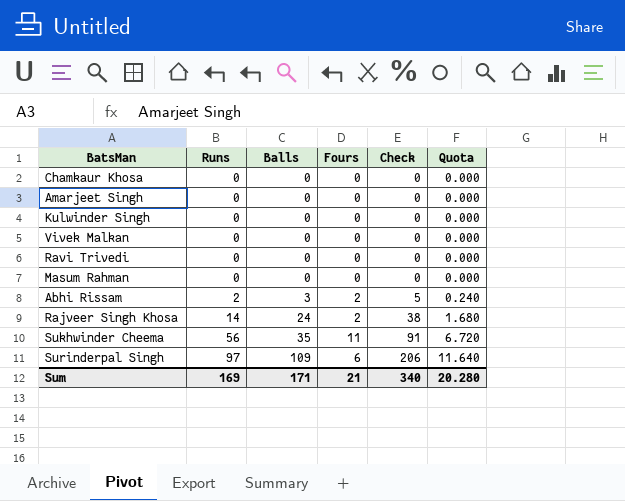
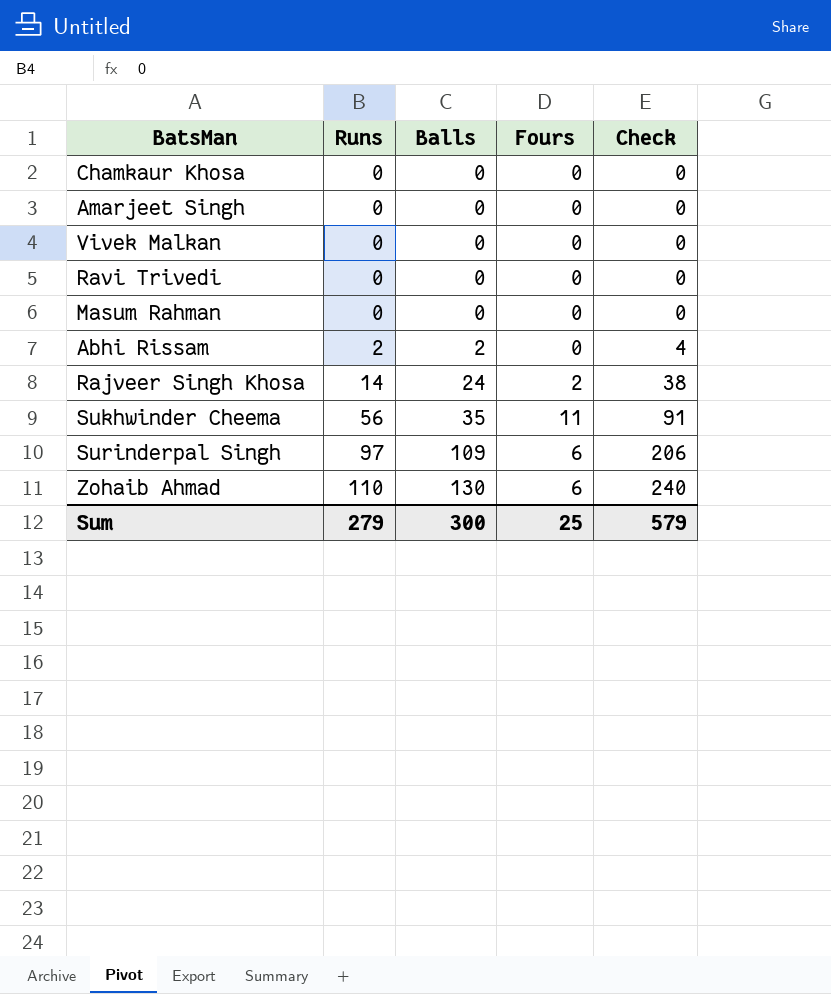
column Quota | formula: [Runs] * 0.12 -> none
row Kulwinder Singh: 0 | 0 | 0 | 0 | 0.000 -> none
Abhi Rissam | Balls: 3 -> 2
Abhi Rissam | Fours: 2 -> 0
Abhi Rissam | Check: 5 -> 4
row Zohaib Ahmad: none -> 110 | 130 | 6 | 240
Sum | Runs: 169 -> 279
Sum | Balls: 171 -> 300
Sum | Fours: 21 -> 25
Sum | Check: 340 -> 579

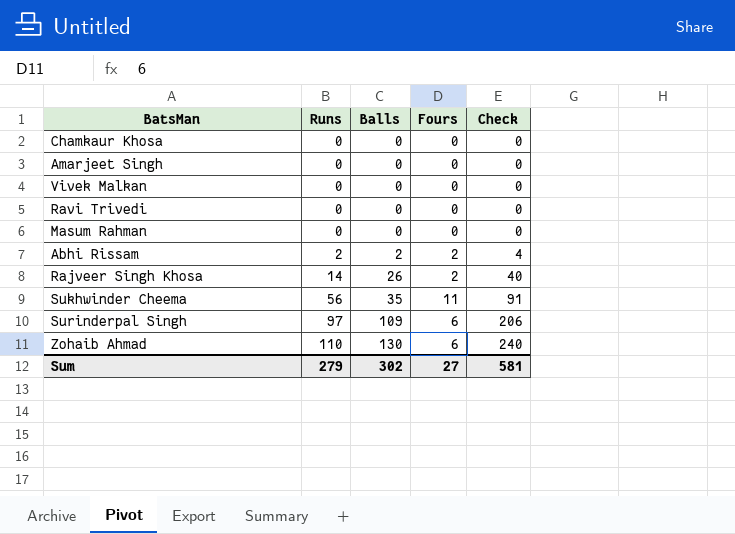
Abhi Rissam | Fours: 0 -> 2
Rajveer Singh Khosa | Balls: 24 -> 26
Rajveer Singh Khosa | Check: 38 -> 40
Sum | Balls: 300 -> 302
Sum | Fours: 25 -> 27
Sum | Check: 579 -> 581

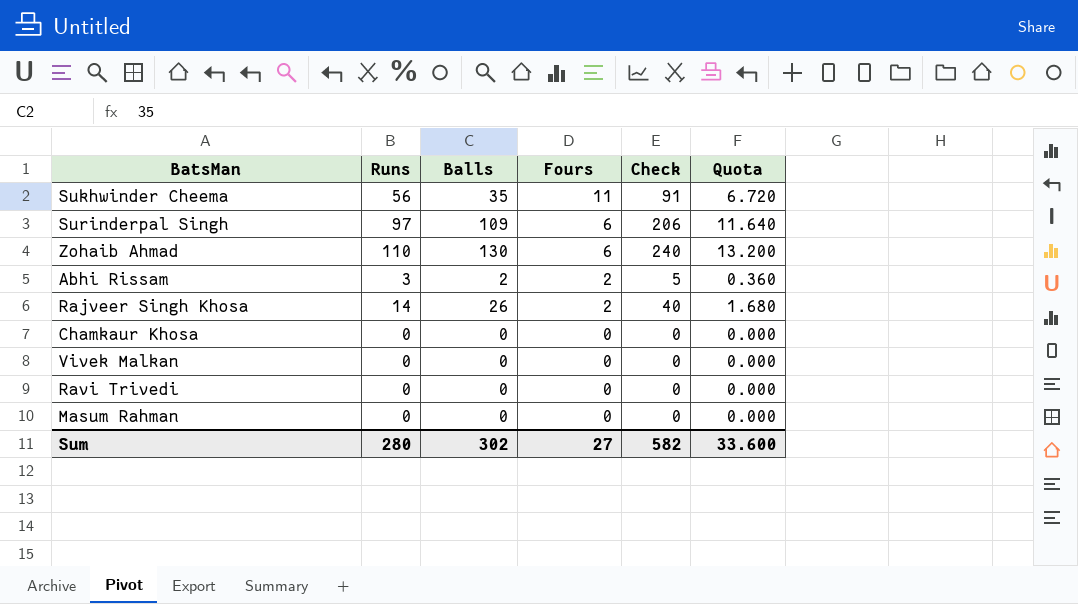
row order: Runs ascending -> Fours descending
column Quota | formula: none -> [Runs] * 0.12
row Amarjeet Singh: 0 | 0 | 0 | 0 -> none
Abhi Rissam | Runs: 2 -> 3
Abhi Rissam | Check: 4 -> 5
Sum | Runs: 279 -> 280
Sum | Check: 581 -> 582

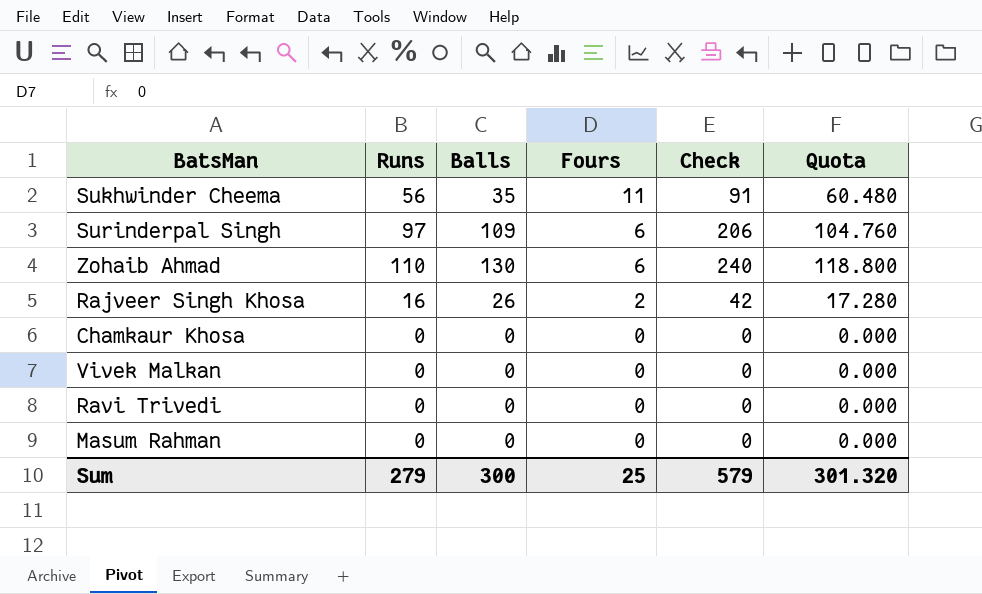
column Quota | formula: [Runs] * 0.12 -> [Runs] * 1.08
row Abhi Rissam: 3 | 2 | 2 | 5 | 0.360 -> none
Rajveer Singh Khosa | Runs: 14 -> 16
Rajveer Singh Khosa | Check: 40 -> 42
Sum | Runs: 280 -> 279
Sum | Balls: 302 -> 300
Sum | Fours: 27 -> 25
Sum | Check: 582 -> 579
Sum | Quota: 33.600 -> 301.320

